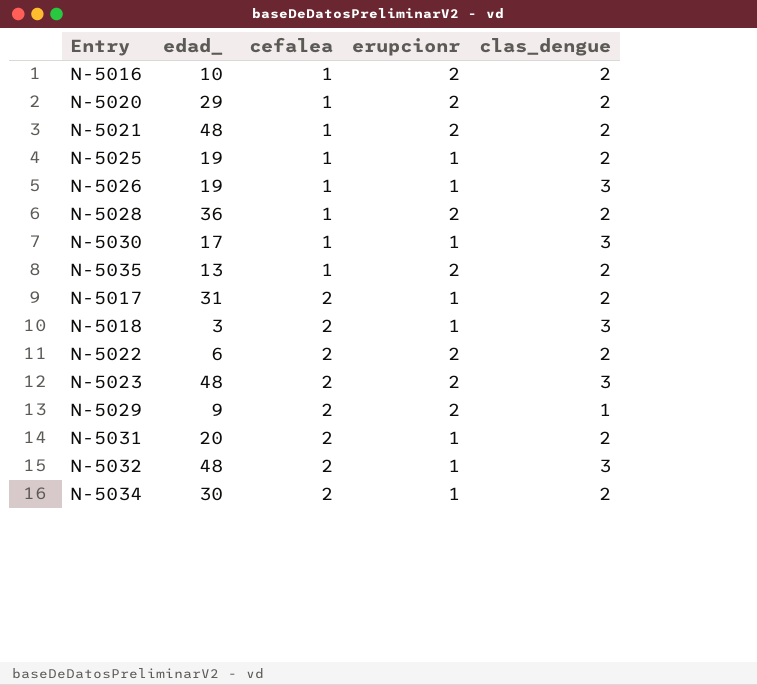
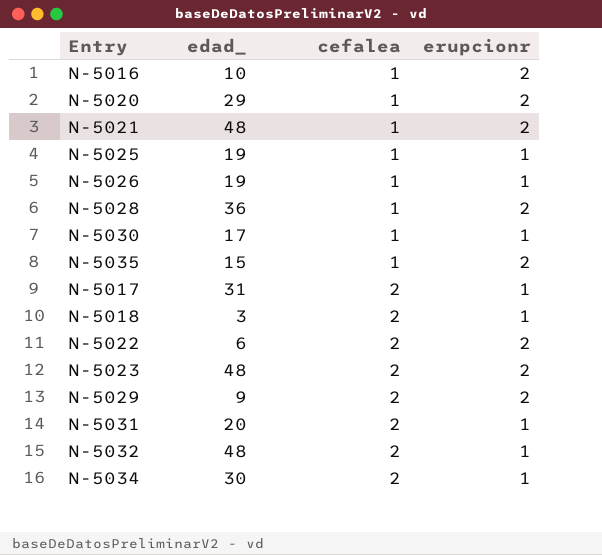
column clas_dengue | position: 5 -> none
N-5035 | edad_: 13 -> 15

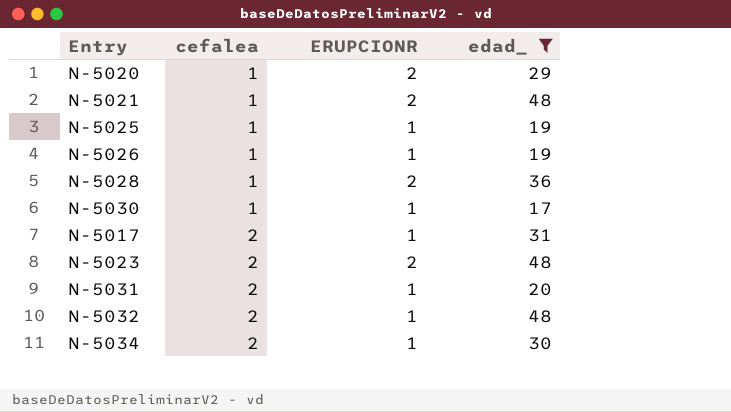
filter: none -> edad_ >= 17
column name: erupcionr -> ERUPCIONR
column edad_ | position: 2 -> 4

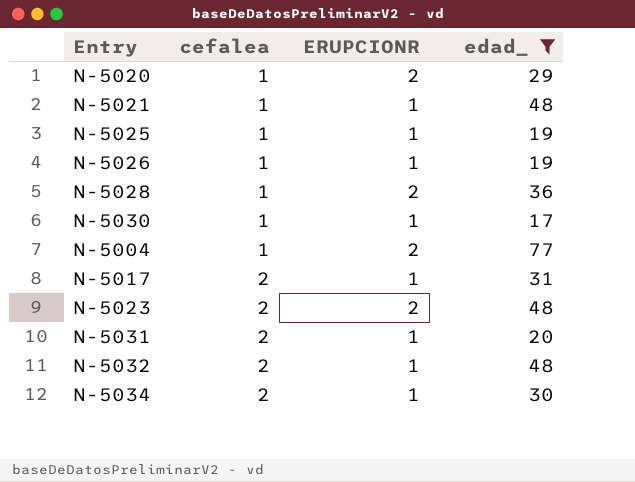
N-5021 | ERUPCIONR: 2 -> 1
row N-5004: none -> 1 | 2 | 77

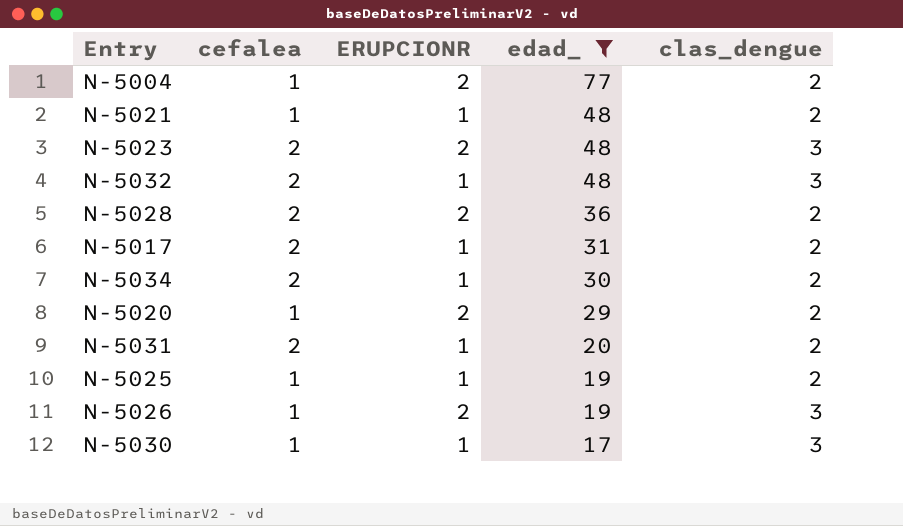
row order: cefalea ascending -> edad_ descending
column clas_dengue | position: none -> 5
N-5028 | cefalea: 1 -> 2
N-5026 | ERUPCIONR: 1 -> 2

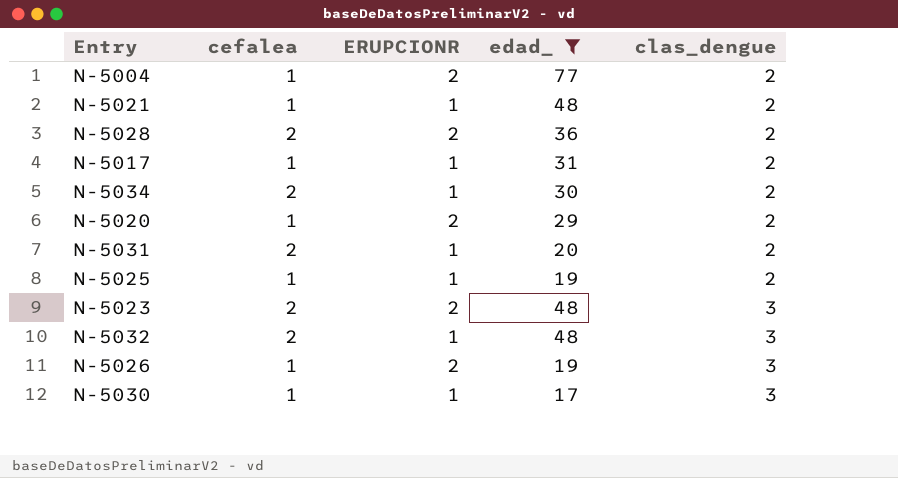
row order: edad_ descending -> clas_dengue ascending
N-5017 | cefalea: 2 -> 1

